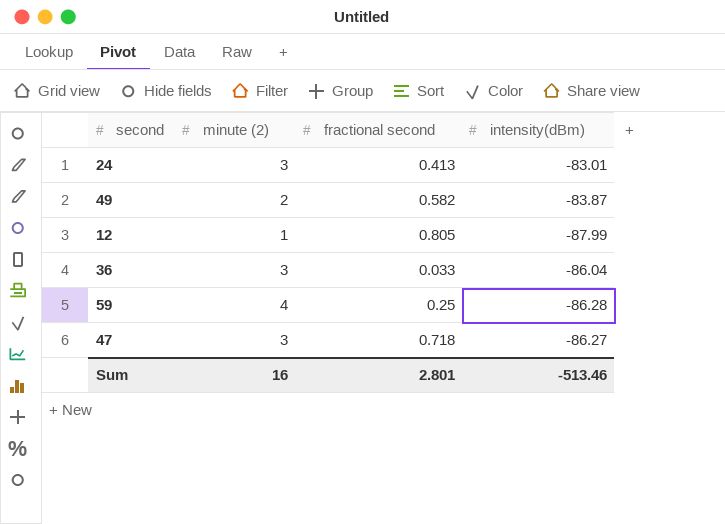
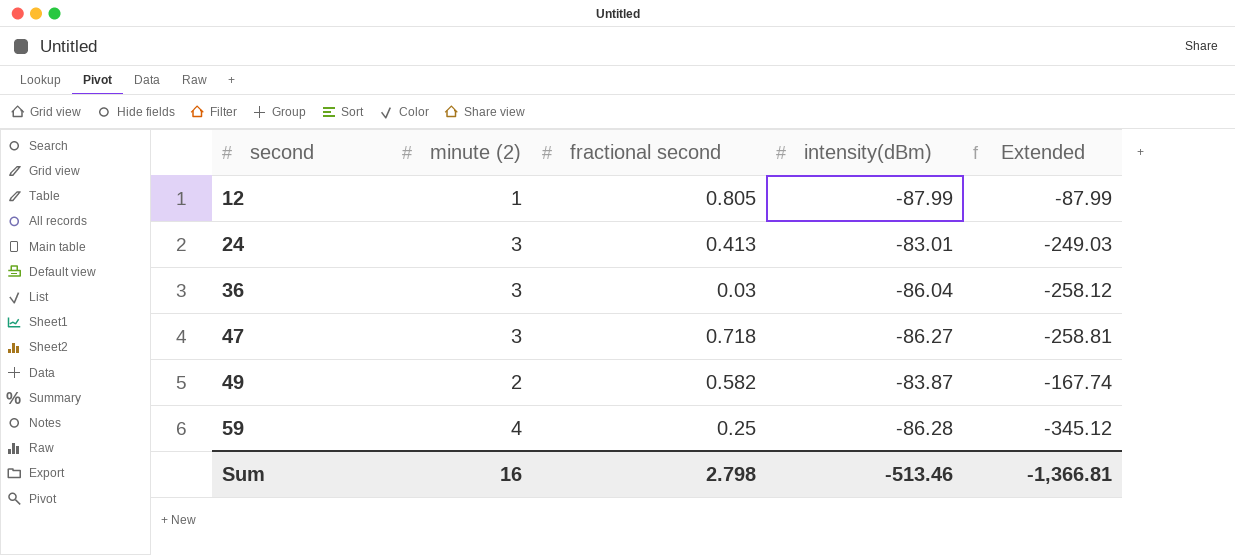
row order: none -> second ascending
column Extended | formula: none -> [minute (2)] * [intensity(dBm)]
36 | fractional second: 0.033 -> 0.03
Sum | fractional second: 2.801 -> 2.798

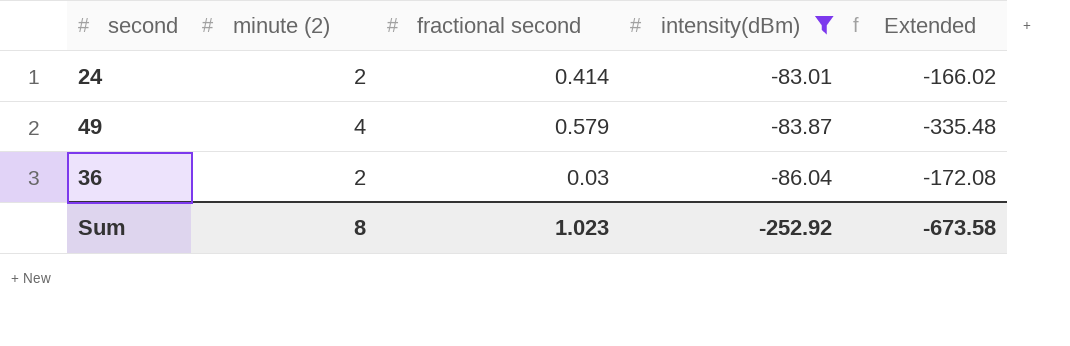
filter: none -> intensity(dBm) >= -86.04
row order: second ascending -> intensity(dBm) descending
24 | minute (2): 3 -> 2
24 | fractional second: 0.413 -> 0.414
24 | Extended: -249.03 -> -166.02
49 | minute (2): 2 -> 4
49 | fractional second: 0.582 -> 0.579
49 | Extended: -167.74 -> -335.48
36 | minute (2): 3 -> 2
36 | Extended: -258.12 -> -172.08
Sum | minute (2): 16 -> 8
Sum | fractional second: 2.798 -> 1.023
Sum | intensity(dBm): -513.46 -> -252.92
Sum | Extended: -1,366.81 -> -673.58

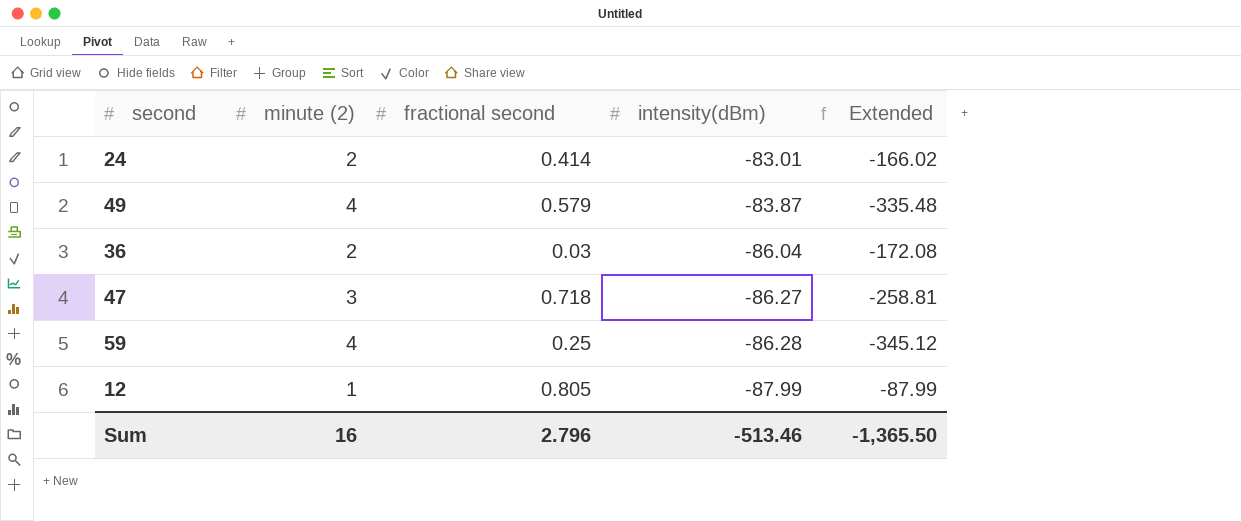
filter: intensity(dBm) >= -86.04 -> none
Sum | minute (2): 8 -> 16
Sum | fractional second: 1.023 -> 2.796
Sum | intensity(dBm): -252.92 -> -513.46
Sum | Extended: -673.58 -> -1,365.50

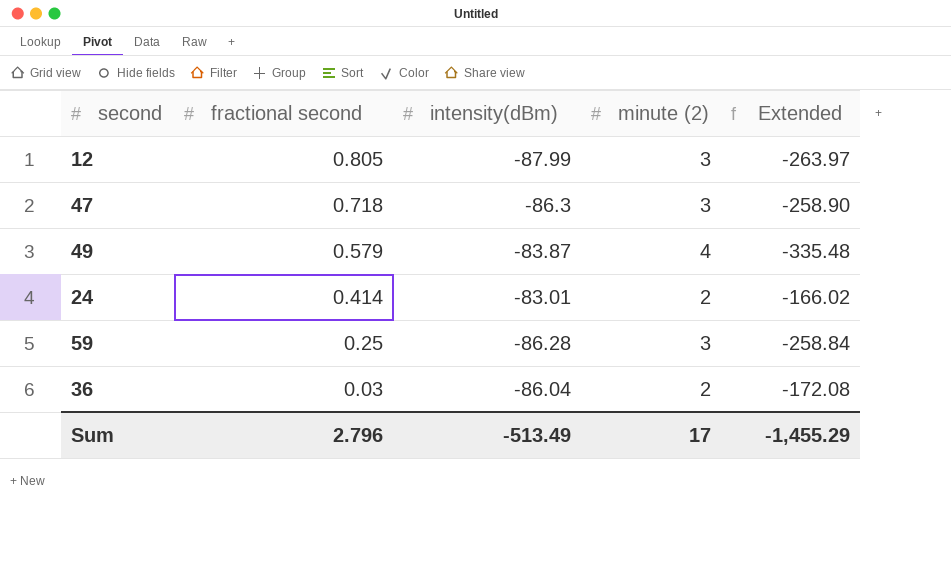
row order: intensity(dBm) descending -> fractional second descending
column minute (2) | position: 2 -> 4
12 | minute (2): 1 -> 3
12 | Extended: -87.99 -> -263.97
47 | intensity(dBm): -86.27 -> -86.3
47 | Extended: -258.81 -> -258.90
59 | minute (2): 4 -> 3
59 | Extended: -345.12 -> -258.84
Sum | intensity(dBm): -513.46 -> -513.49
Sum | minute (2): 16 -> 17
Sum | Extended: -1,365.50 -> -1,455.29

